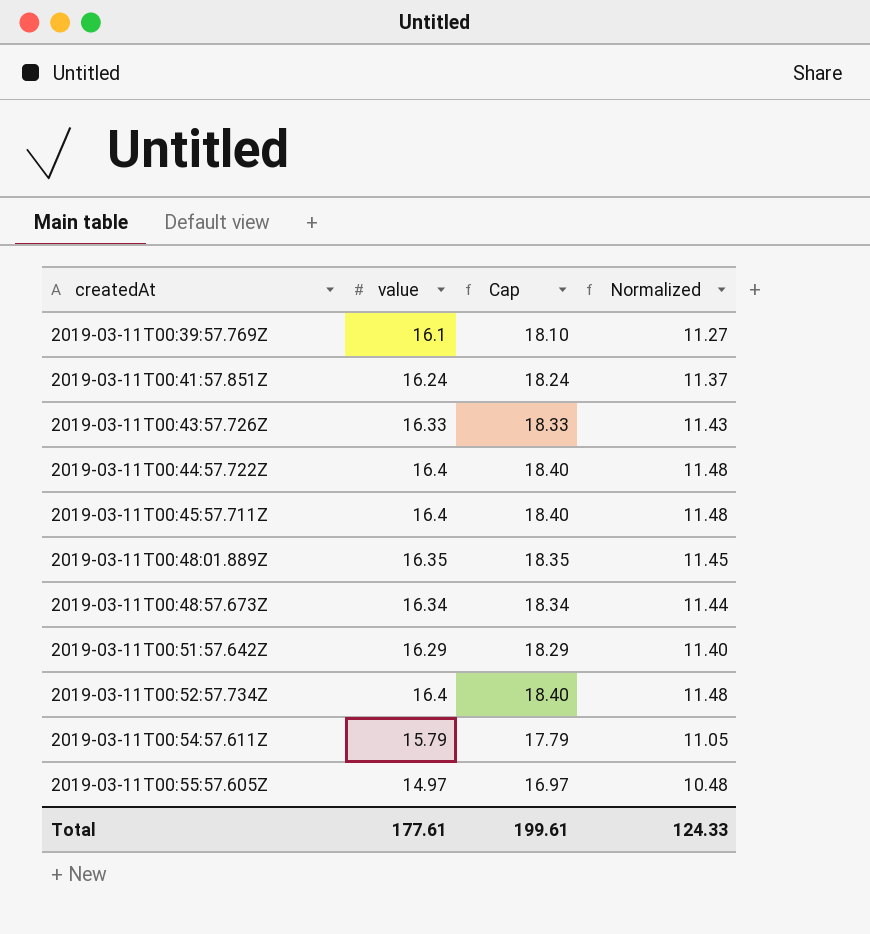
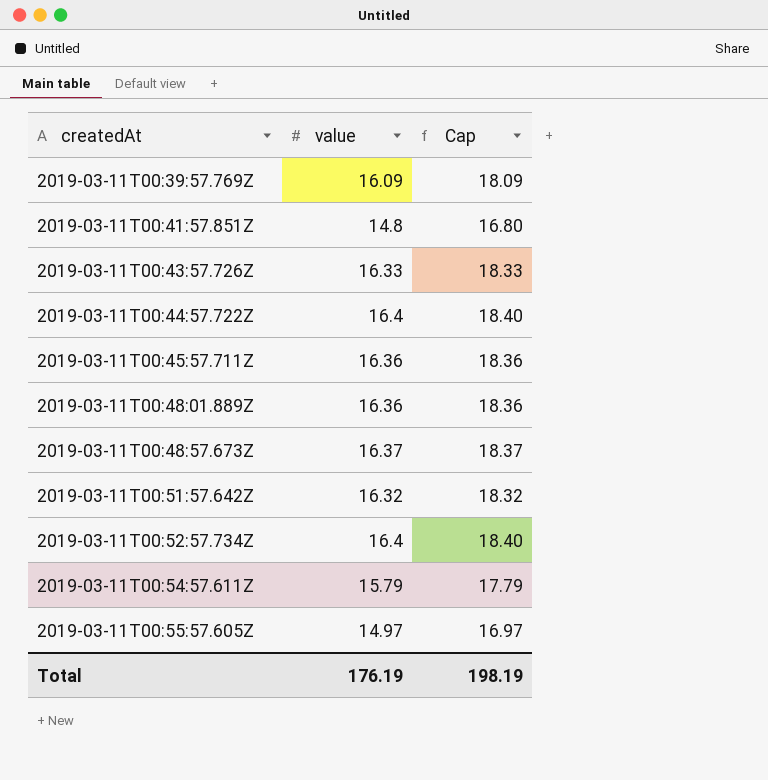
column Normalized | formula: [value] * 0.7 -> none
2019-03-11T00:39:57.769Z | value: 16.1 -> 16.09
2019-03-11T00:39:57.769Z | Cap: 18.10 -> 18.09
2019-03-11T00:41:57.851Z | value: 16.24 -> 14.8
2019-03-11T00:41:57.851Z | Cap: 18.24 -> 16.80
2019-03-11T00:45:57.711Z | value: 16.4 -> 16.36
2019-03-11T00:45:57.711Z | Cap: 18.40 -> 18.36
2019-03-11T00:48:01.889Z | value: 16.35 -> 16.36
2019-03-11T00:48:01.889Z | Cap: 18.35 -> 18.36
2019-03-11T00:48:57.673Z | value: 16.34 -> 16.37
2019-03-11T00:48:57.673Z | Cap: 18.34 -> 18.37
2019-03-11T00:51:57.642Z | value: 16.29 -> 16.32
2019-03-11T00:51:57.642Z | Cap: 18.29 -> 18.32
Total | value: 177.61 -> 176.19
Total | Cap: 199.61 -> 198.19

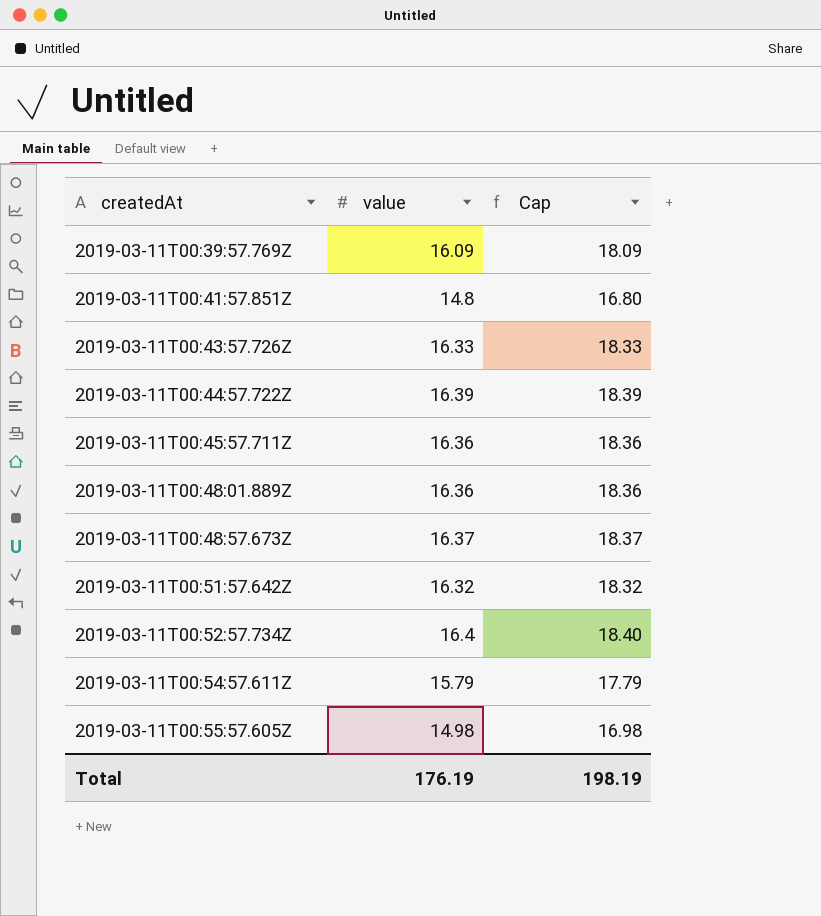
2019-03-11T00:44:57.722Z | value: 16.4 -> 16.39
2019-03-11T00:44:57.722Z | Cap: 18.40 -> 18.39
2019-03-11T00:55:57.605Z | value: 14.97 -> 14.98
2019-03-11T00:55:57.605Z | Cap: 16.97 -> 16.98

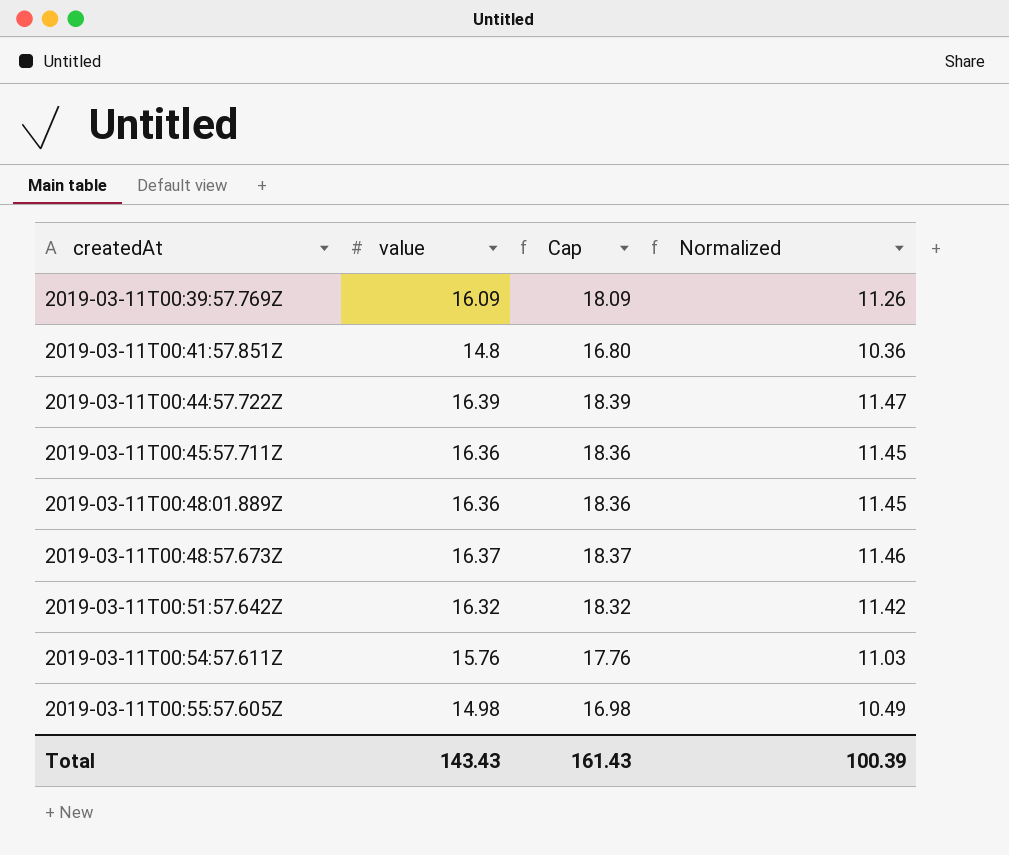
column Normalized | formula: none -> [value] * 0.7
row 2019-03-11T00:43:57.726Z: 16.33 | 18.33 -> none
row 2019-03-11T00:52:57.734Z: 16.4 | 18.40 -> none
2019-03-11T00:54:57.611Z | value: 15.79 -> 15.76
2019-03-11T00:54:57.611Z | Cap: 17.79 -> 17.76
Total | value: 176.19 -> 143.43
Total | Cap: 198.19 -> 161.43

